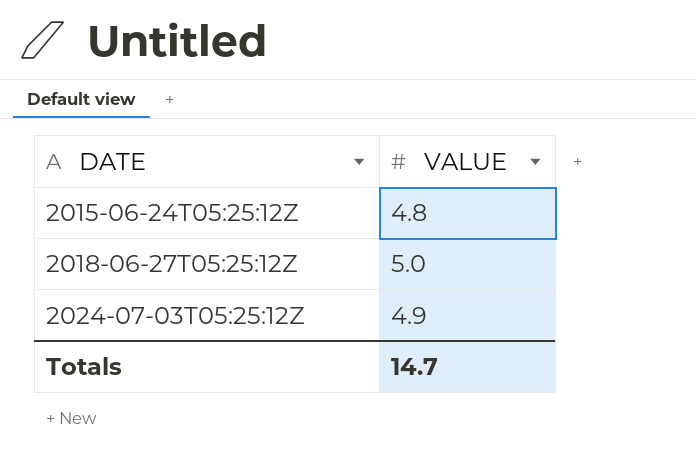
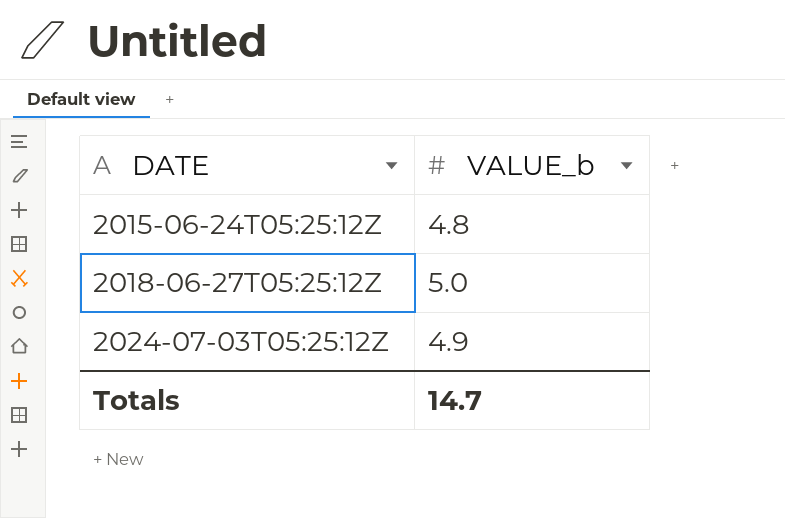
column name: VALUE -> VALUE_b

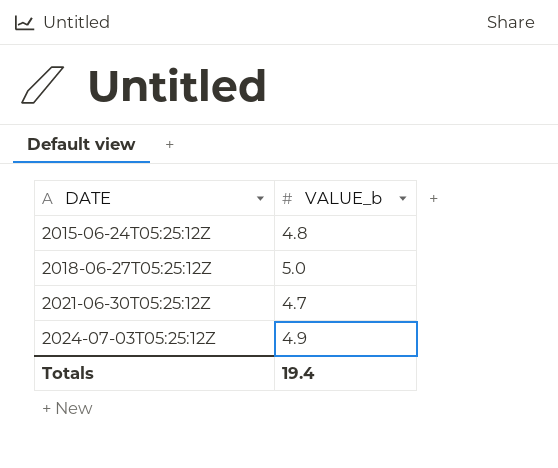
row 2021-06-30T05:25:12Z: none -> 4.7
Totals | VALUE_b: 14.7 -> 19.4

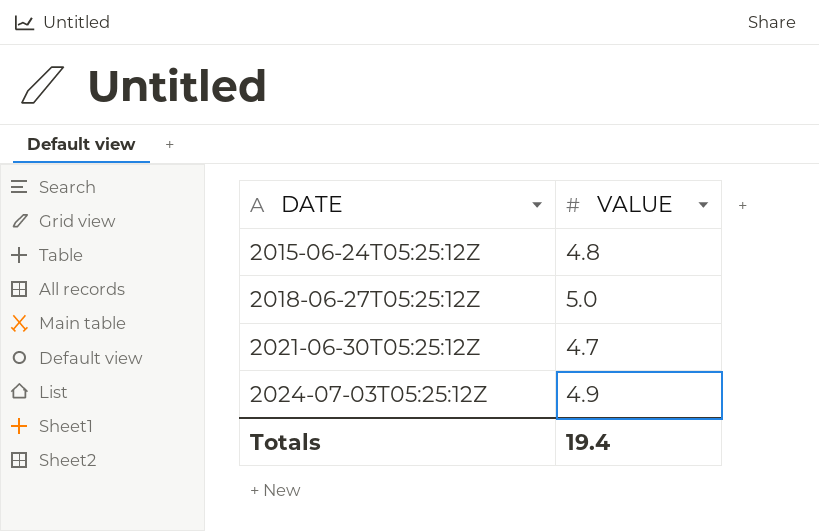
column name: VALUE_b -> VALUE

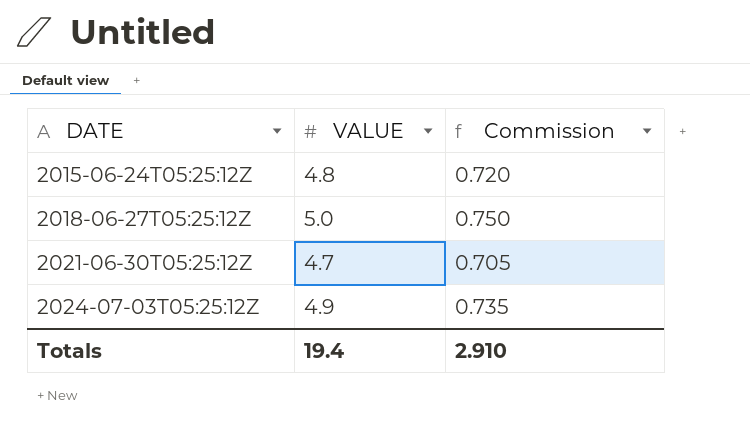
column Commission | formula: none -> [VALUE] * 0.15

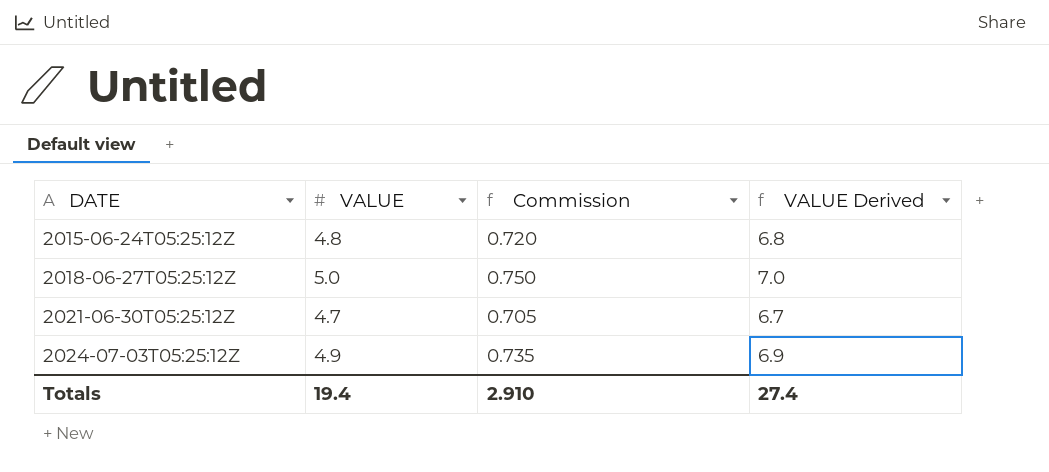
column VALUE Derived | formula: none -> [VALUE] + 2

